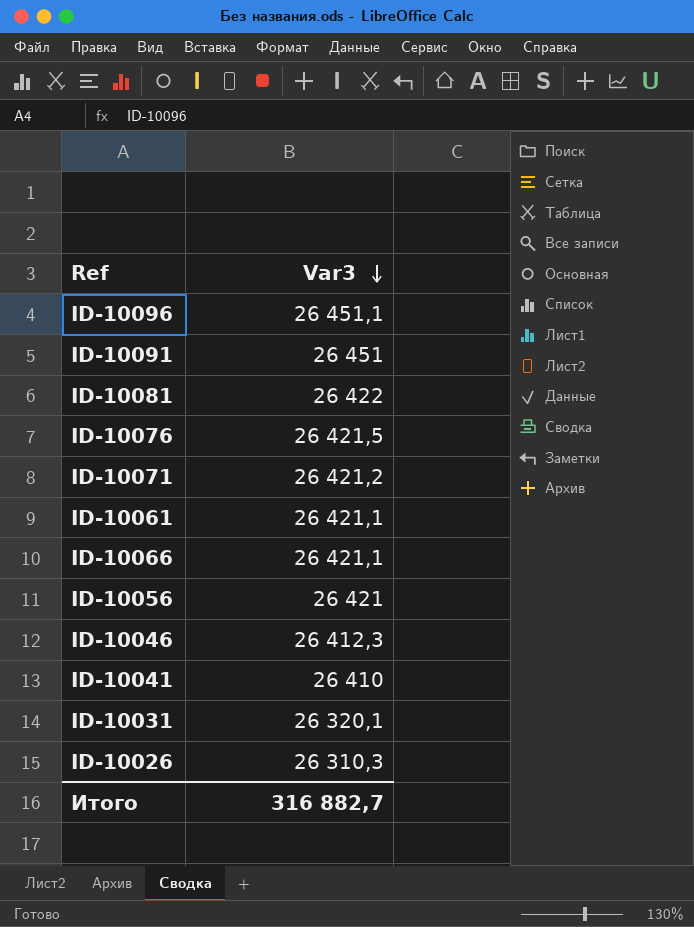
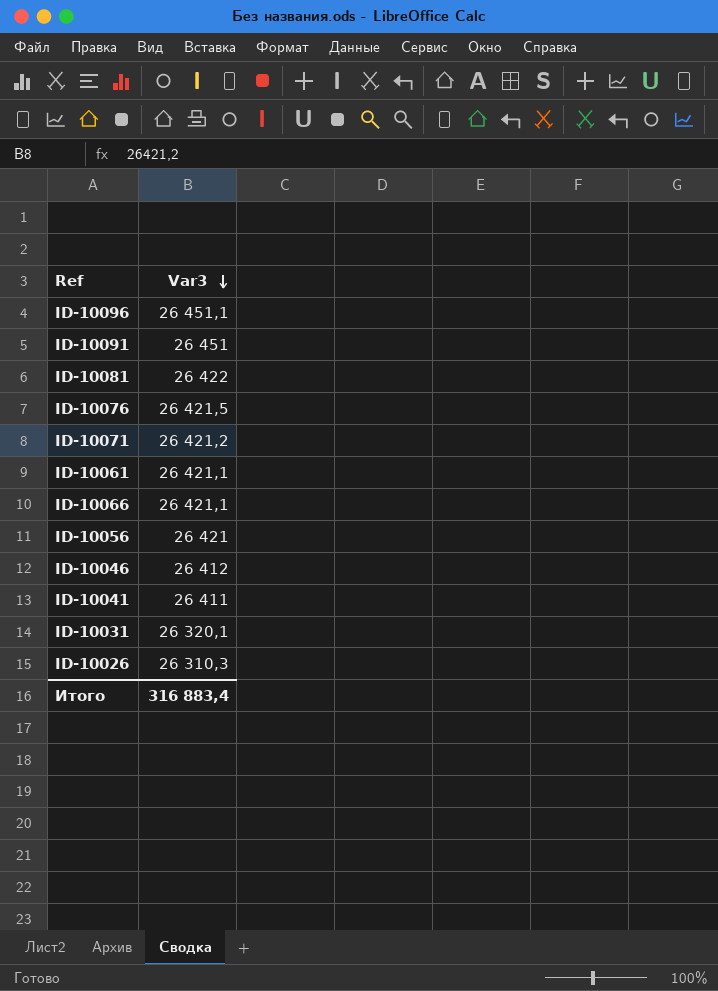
ID-10046 | Var3: 26 412,3 -> 26 412
ID-10041 | Var3: 26 410 -> 26 411
Итого | Var3: 316 882,7 -> 316 883,4

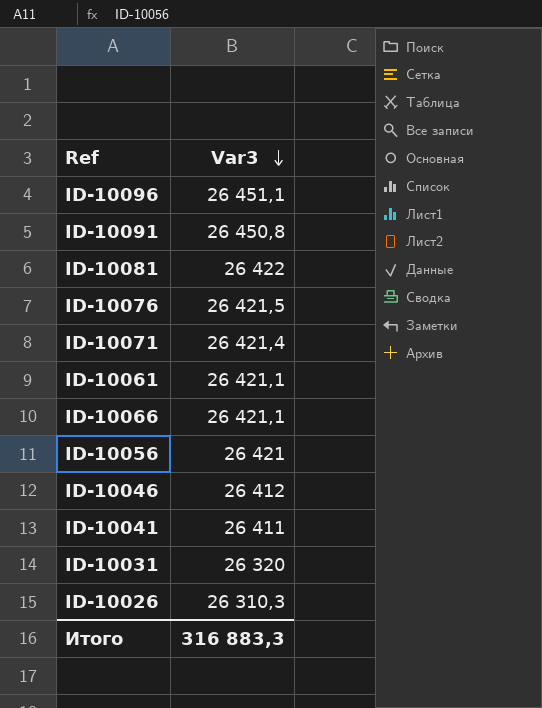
ID-10091 | Var3: 26 451 -> 26 450,8
ID-10071 | Var3: 26 421,2 -> 26 421,4
ID-10031 | Var3: 26 320,1 -> 26 320
Итого | Var3: 316 883,4 -> 316 883,3

